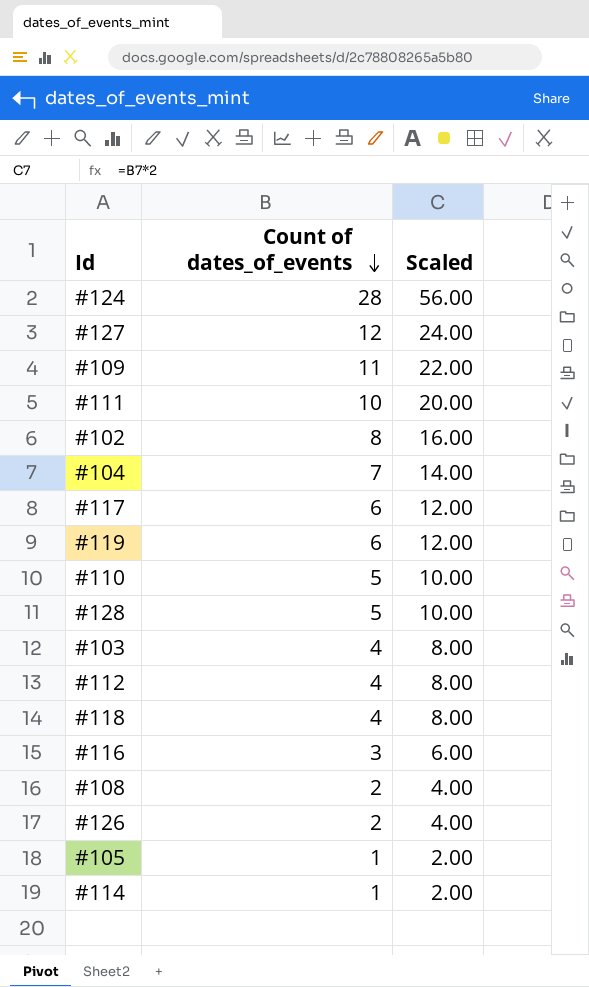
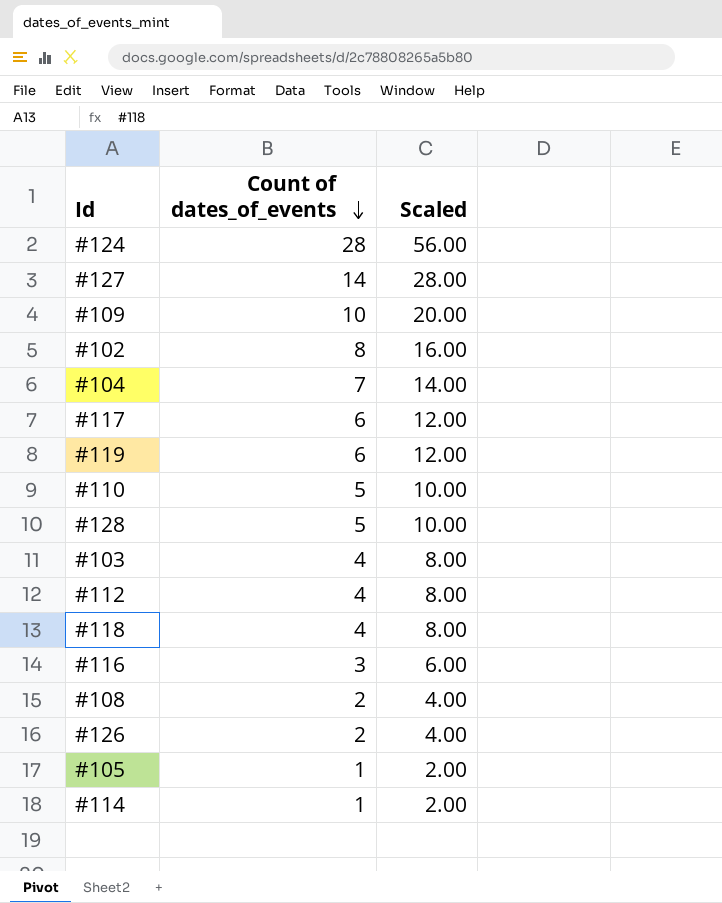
row #111: 10 | 20.00 -> none
#127 | Count of dates_of_events: 12 -> 14
#127 | Scaled: 24.00 -> 28.00
#109 | Count of dates_of_events: 11 -> 10
#109 | Scaled: 22.00 -> 20.00

